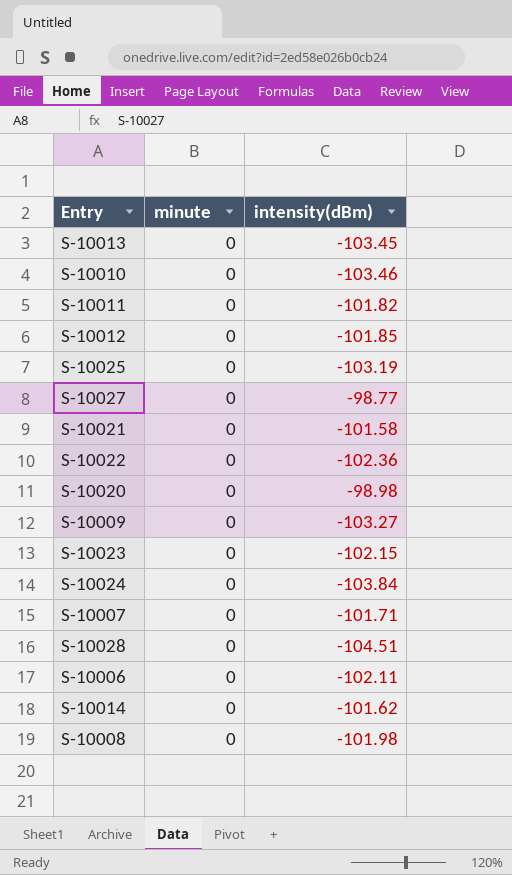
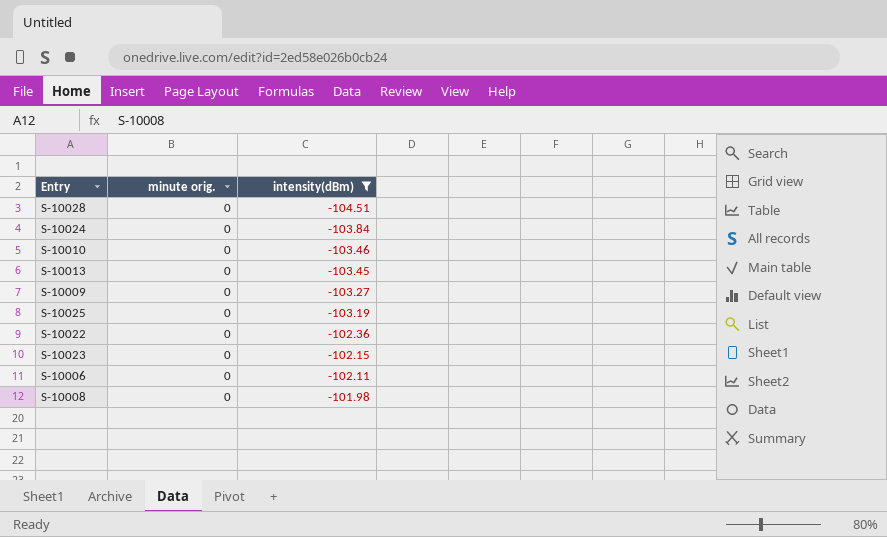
filter: none -> intensity(dBm) <= -101.98
row order: none -> intensity(dBm) ascending
column name: minute -> minute orig.

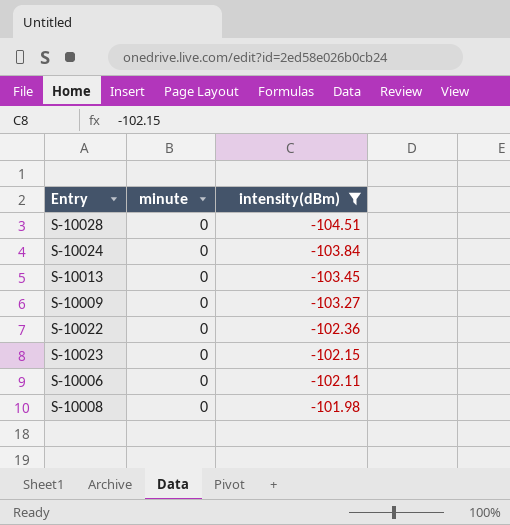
column name: minute orig. -> minute
row S-10010: 0 | -103.46 -> none
row S-10025: 0 | -103.19 -> none

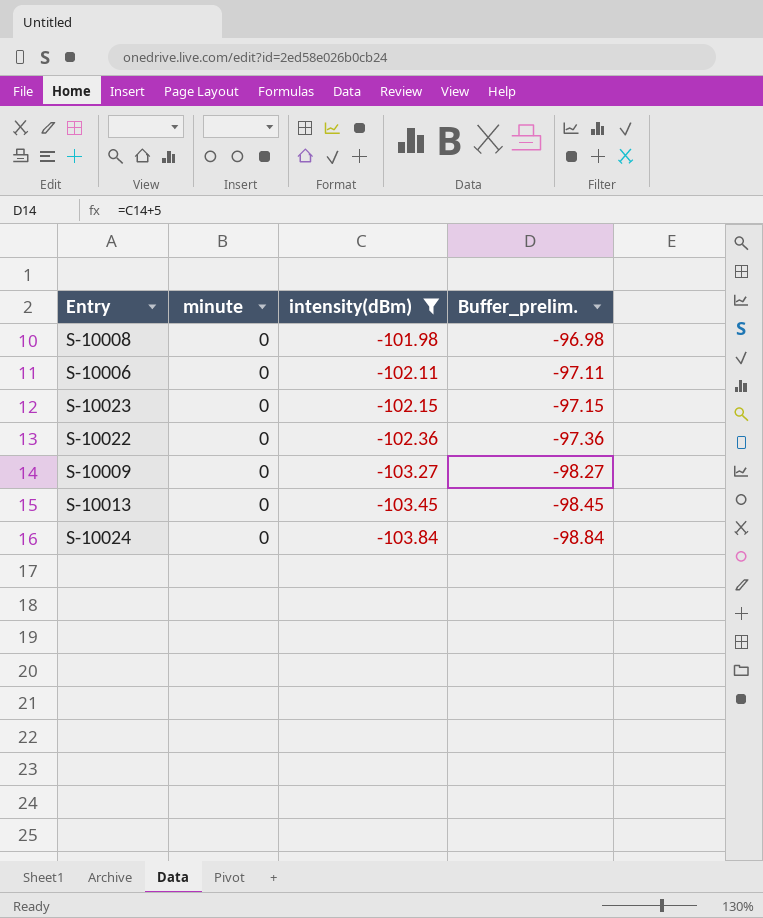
row order: intensity(dBm) ascending -> intensity(dBm) descending
column Buffer_prelim. | formula: none -> [intensity(dBm)] + 5
row S-10028: 0 | -104.51 -> none

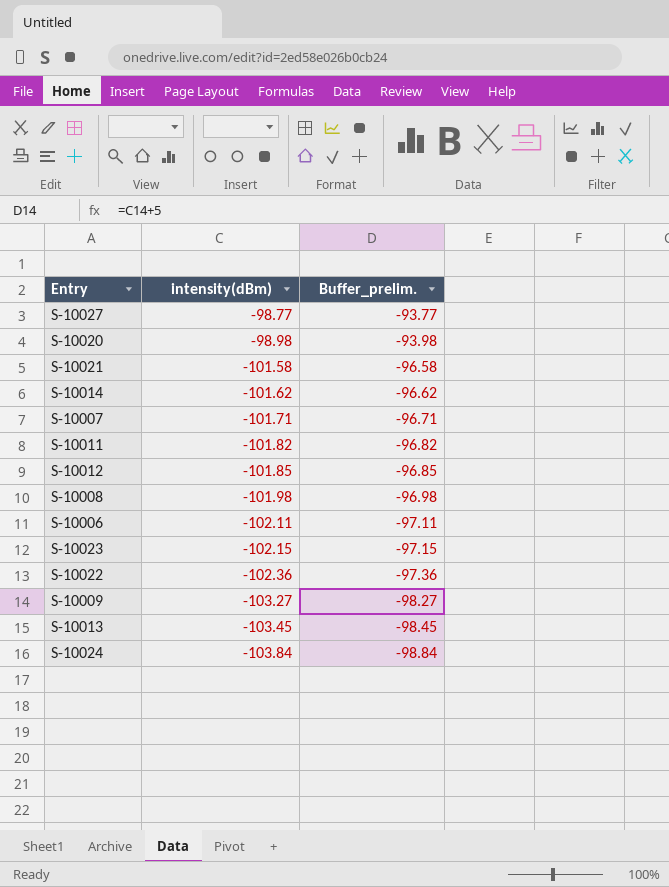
filter: intensity(dBm) <= -101.98 -> none
column minute | position: 2 -> none

